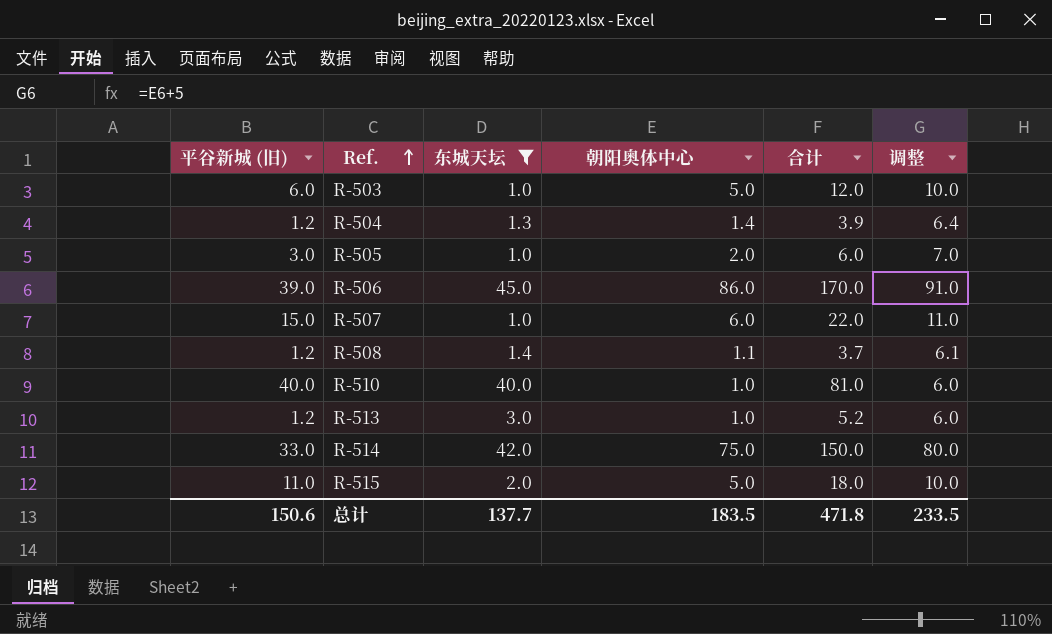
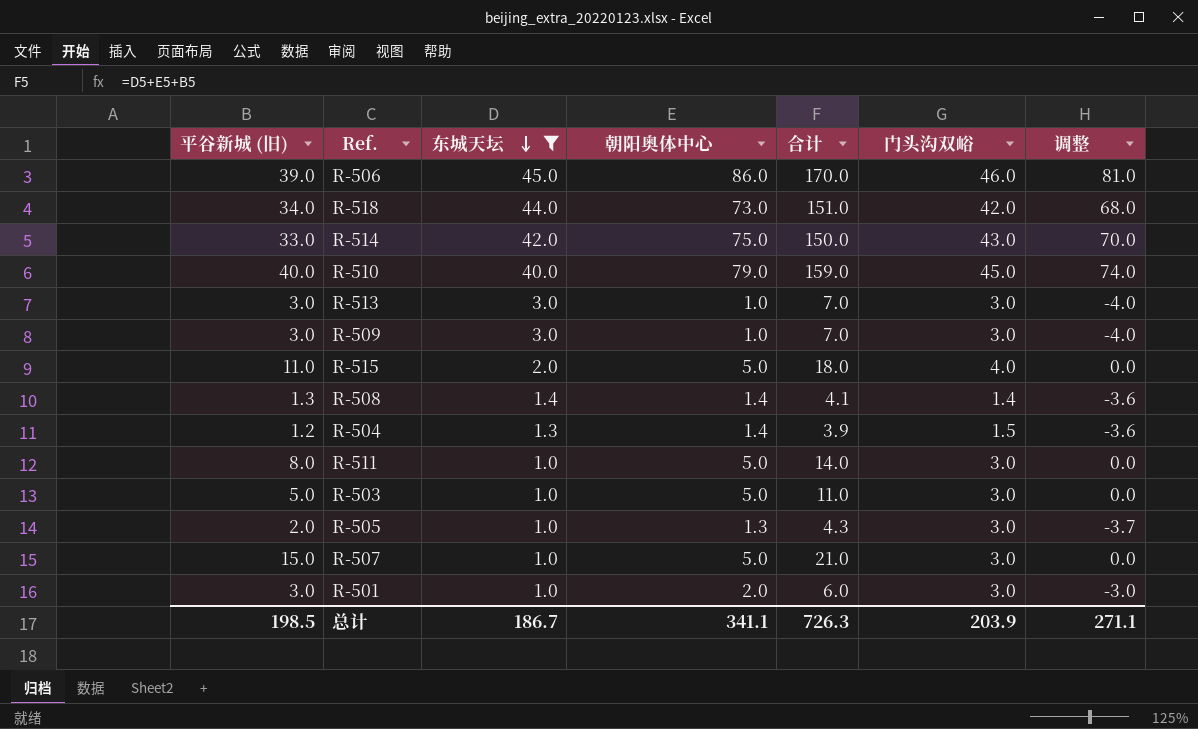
row order: Ref. ascending -> 东城天坛 descending
column 门头沟双峪 | position: none -> 6
column 调整 | formula: [朝阳奥体中心] + 5 -> [朝阳奥体中心] - 5
row R-518: none -> 34.0 | 44.0 | 73.0 | 151.0 | 42.0 | 68.0
R-510 | 朝阳奥体中心: 1.0 -> 79.0
R-510 | 合计: 81.0 -> 159.0
R-513 | 平谷新城 (旧): 1.2 -> 3.0
R-513 | 合计: 5.2 -> 7.0
row R-509: none -> 3.0 | 3.0 | 1.0 | 7.0 | 3.0 | -4.0
R-508 | 平谷新城 (旧): 1.2 -> 1.3
R-508 | 朝阳奥体中心: 1.1 -> 1.4
R-508 | 合计: 3.7 -> 4.1
row R-511: none -> 8.0 | 1.0 | 5.0 | 14.0 | 3.0 | 0.0
R-503 | 平谷新城 (旧): 6.0 -> 5.0
R-503 | 合计: 12.0 -> 11.0
R-505 | 平谷新城 (旧): 3.0 -> 2.0
R-505 | 朝阳奥体中心: 2.0 -> 1.3
R-505 | 合计: 6.0 -> 4.3
R-507 | 朝阳奥体中心: 6.0 -> 5.0
R-507 | 合计: 22.0 -> 21.0
row R-501: none -> 3.0 | 1.0 | 2.0 | 6.0 | 3.0 | -3.0
总计 | 平谷新城 (旧): 150.6 -> 198.5
总计 | 东城天坛: 137.7 -> 186.7
总计 | 朝阳奥体中心: 183.5 -> 341.1
总计 | 合计: 471.8 -> 726.3
总计 | 调整: 233.5 -> 271.1

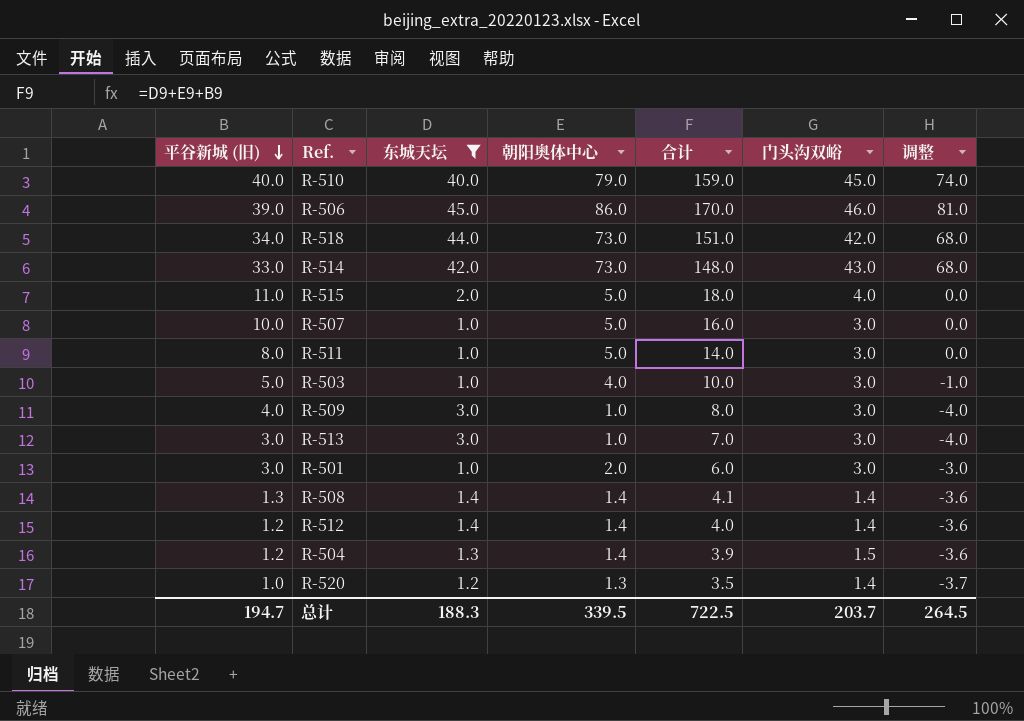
row order: 东城天坛 descending -> 平谷新城 (旧) descending
row R-505: 2.0 | 1.0 | 1.3 | 4.3 | 3.0 | -3.7 -> none
R-514 | 朝阳奥体中心: 75.0 -> 73.0
R-514 | 合计: 150.0 -> 148.0
R-514 | 调整: 70.0 -> 68.0
R-507 | 平谷新城 (旧): 15.0 -> 10.0
R-507 | 合计: 21.0 -> 16.0
R-503 | 朝阳奥体中心: 5.0 -> 4.0
R-503 | 合计: 11.0 -> 10.0
R-503 | 调整: 0.0 -> -1.0
R-509 | 平谷新城 (旧): 3.0 -> 4.0
R-509 | 合计: 7.0 -> 8.0
row R-512: none -> 1.2 | 1.4 | 1.4 | 4.0 | 1.4 | -3.6
row R-520: none -> 1.0 | 1.2 | 1.3 | 3.5 | 1.4 | -3.7
总计 | 平谷新城 (旧): 198.5 -> 194.7
总计 | 东城天坛: 186.7 -> 188.3
总计 | 朝阳奥体中心: 341.1 -> 339.5
总计 | 合计: 726.3 -> 722.5
总计 | 门头沟双峪: 203.9 -> 203.7
总计 | 调整: 271.1 -> 264.5

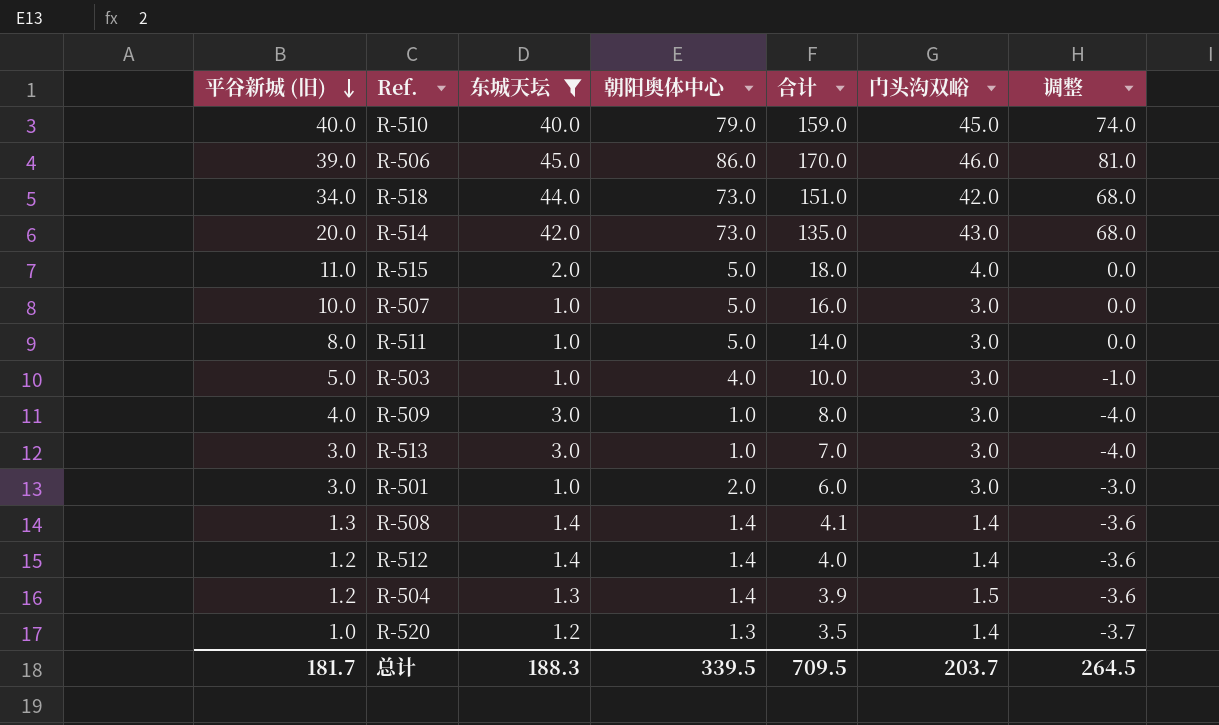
R-514 | 平谷新城 (旧): 33.0 -> 20.0
R-514 | 合计: 148.0 -> 135.0
总计 | 平谷新城 (旧): 194.7 -> 181.7
总计 | 合计: 722.5 -> 709.5

